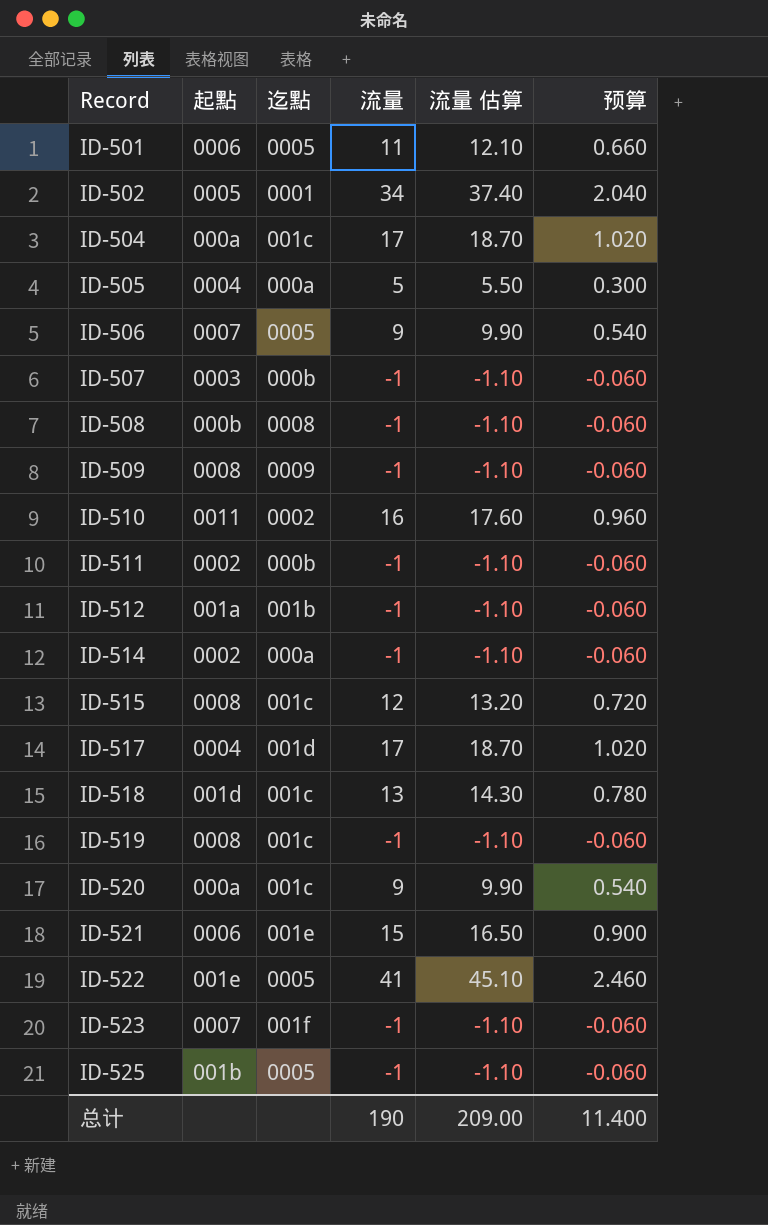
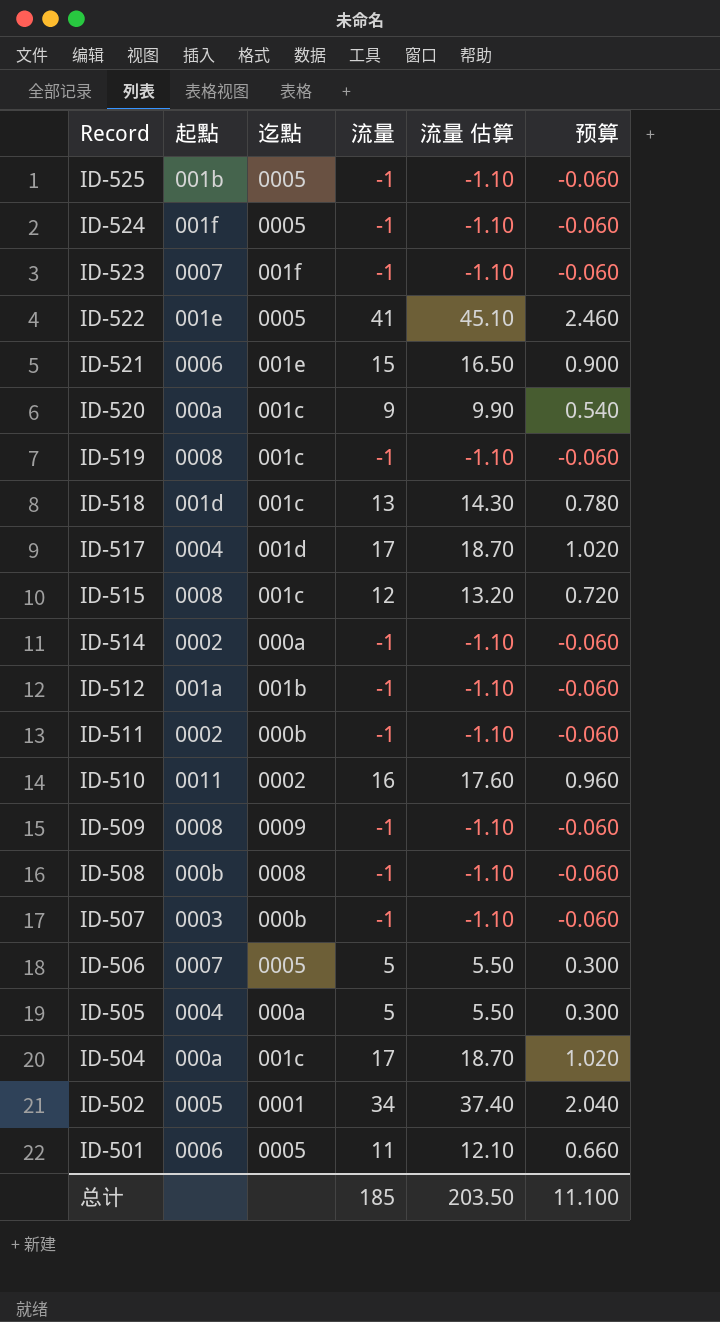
row order: Record ascending -> Record descending
row ID-524: none -> 001f | 0005 | -1 | -1.10 | -0.060
ID-506 | 流量: 9 -> 5
ID-506 | 流量 估算: 9.90 -> 5.50
ID-506 | 预算: 0.540 -> 0.300
总计 | 流量: 190 -> 185
总计 | 流量 估算: 209.00 -> 203.50
总计 | 预算: 11.400 -> 11.100

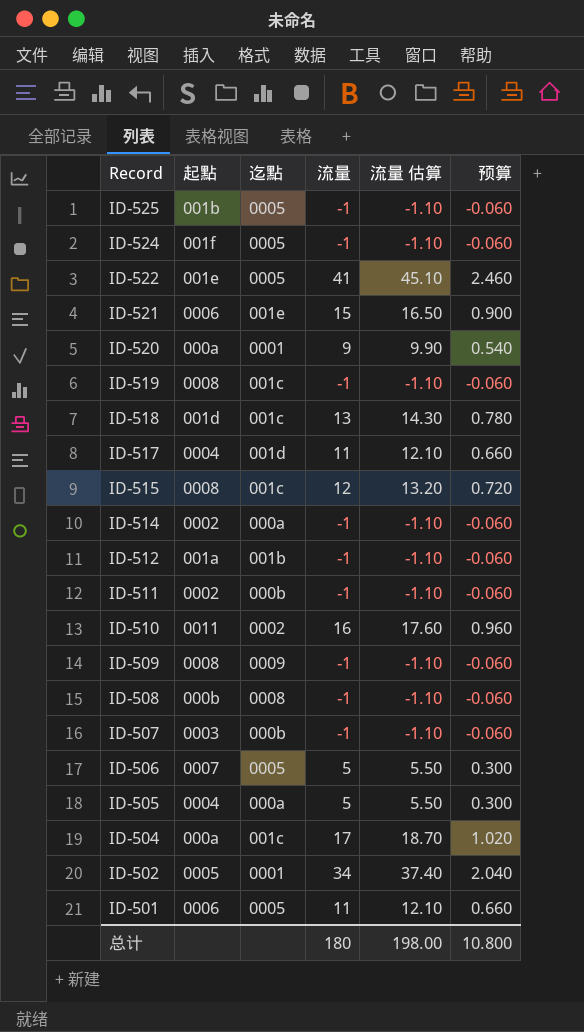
row ID-523: 0007 | 001f | -1 | -1.10 | -0.060 -> none
ID-520 | 迄點: 001c -> 0001
ID-517 | 流量: 17 -> 11
ID-517 | 流量 估算: 18.70 -> 12.10
ID-517 | 预算: 1.020 -> 0.660
总计 | 流量: 185 -> 180
总计 | 流量 估算: 203.50 -> 198.00
总计 | 预算: 11.100 -> 10.800

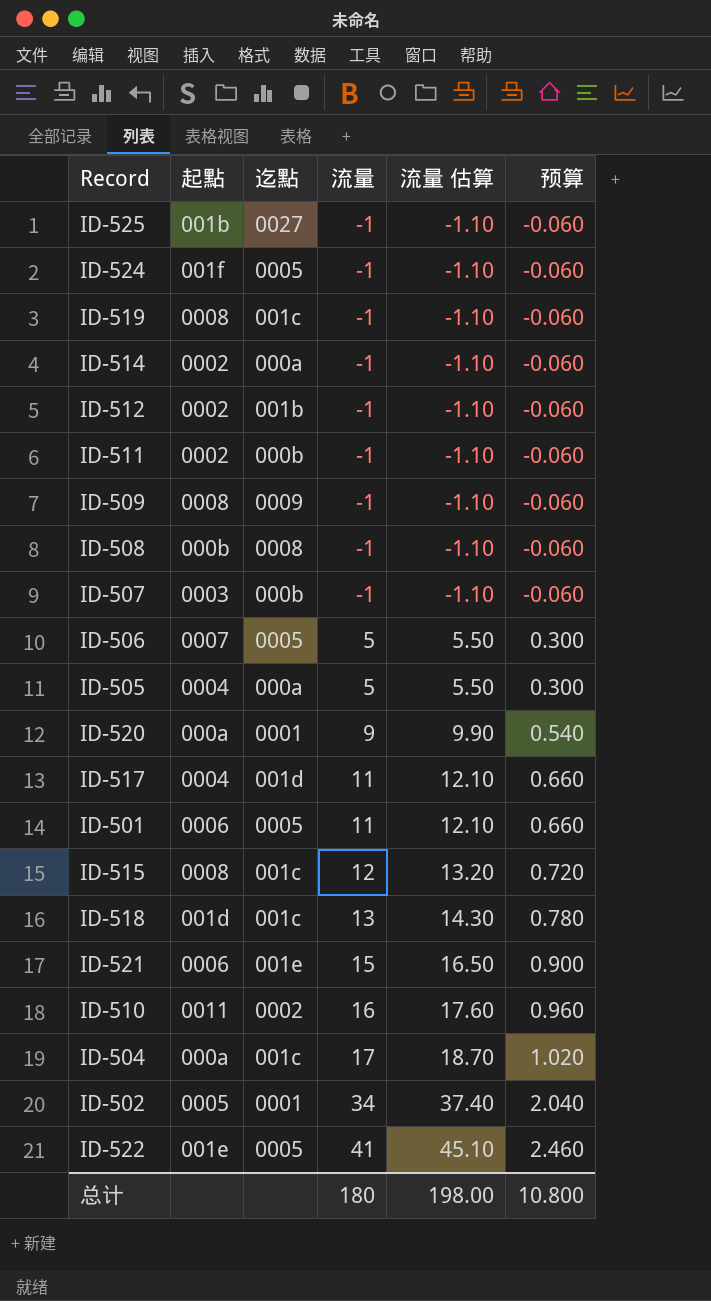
row order: Record descending -> 流量 ascending
ID-525 | 迄點: 0005 -> 0027
ID-512 | 起點: 001a -> 0002

